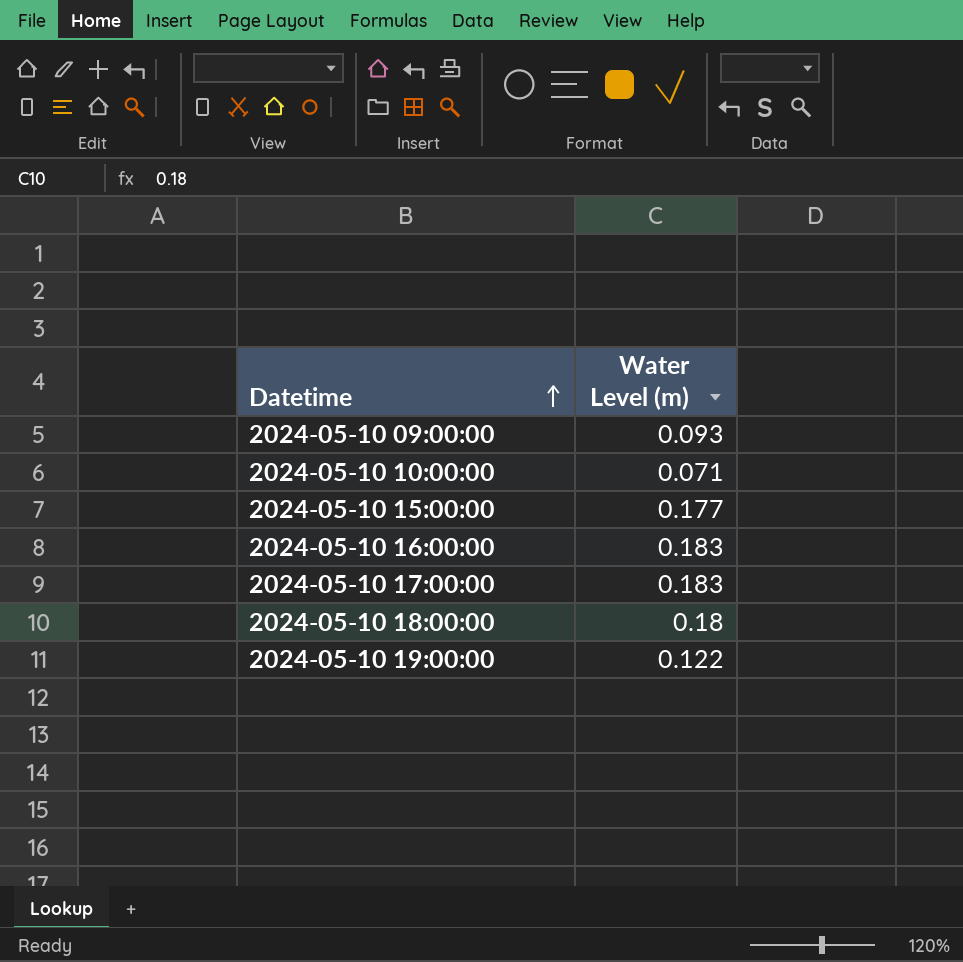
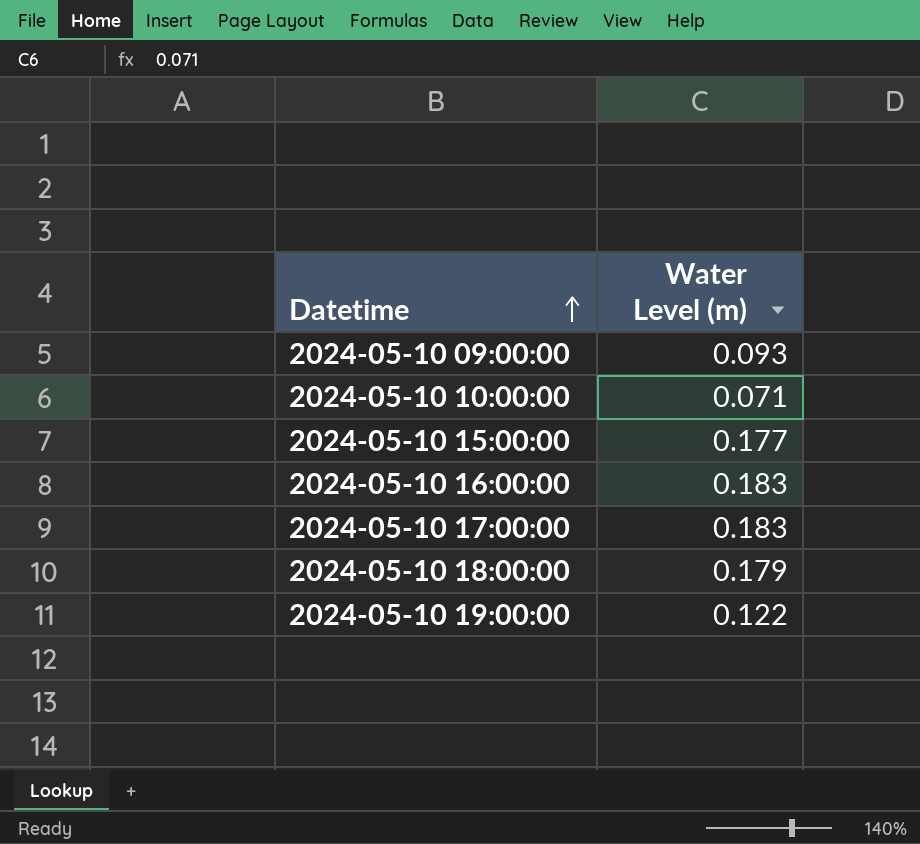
2024-05-10 18:00:00 | Water Level (m): 0.18 -> 0.179

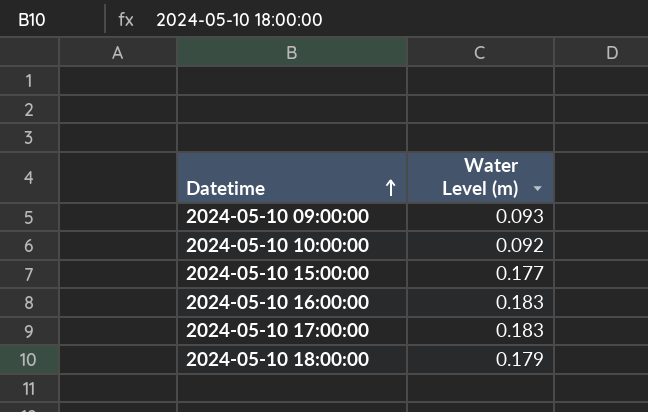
row 2024-05-10 19:00:00: 0.122 -> none
2024-05-10 10:00:00 | Water Level (m): 0.071 -> 0.092

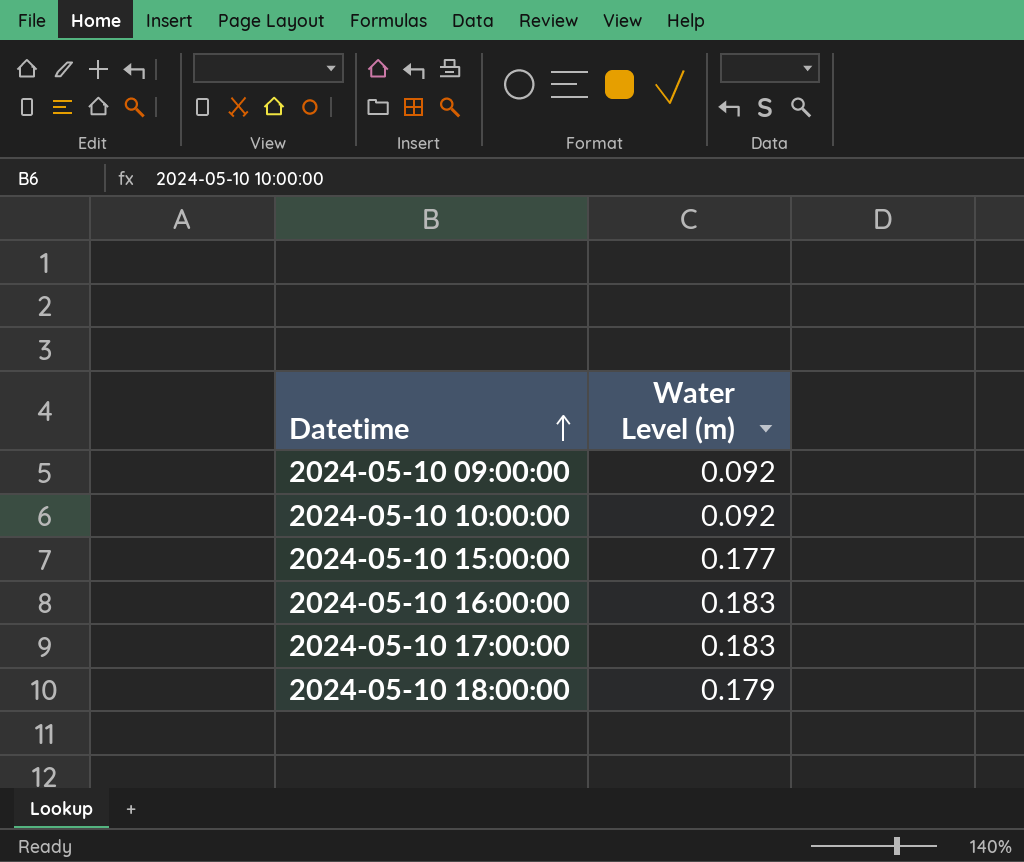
2024-05-10 09:00:00 | Water Level (m): 0.093 -> 0.092

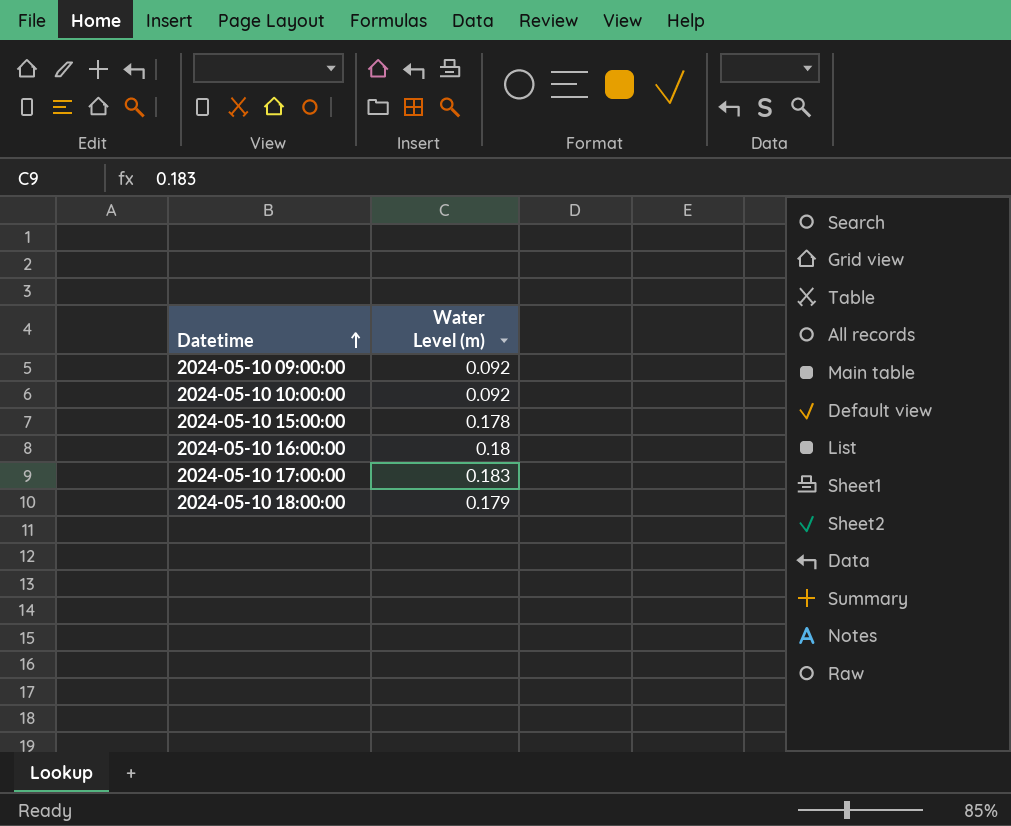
2024-05-10 15:00:00 | Water Level (m): 0.177 -> 0.178
2024-05-10 16:00:00 | Water Level (m): 0.183 -> 0.18

